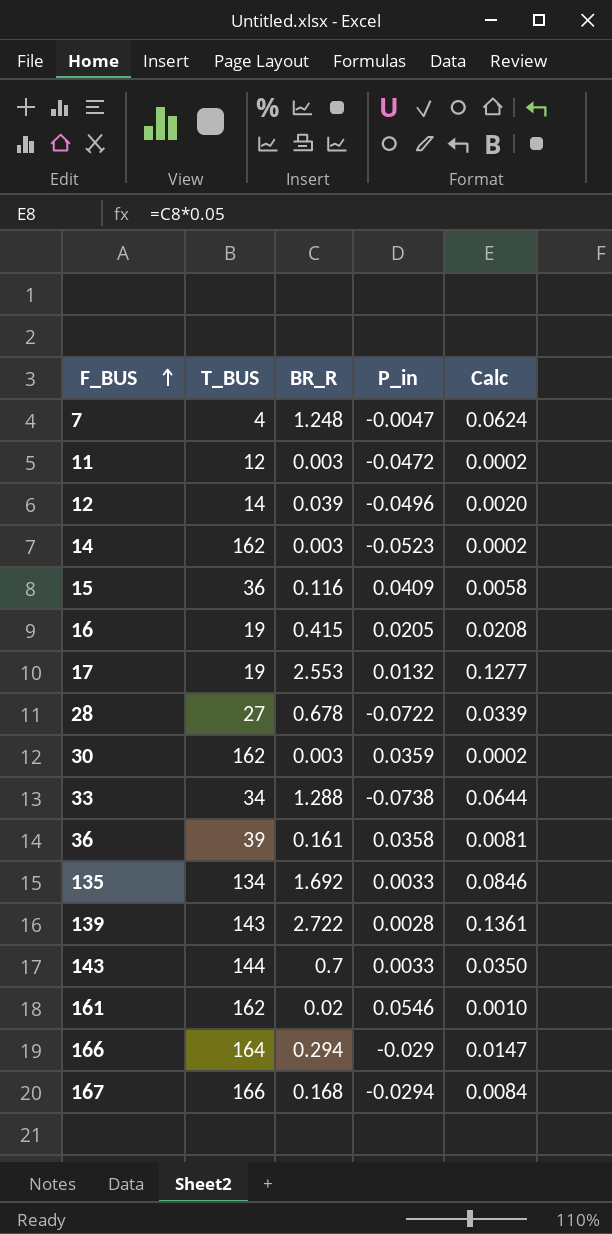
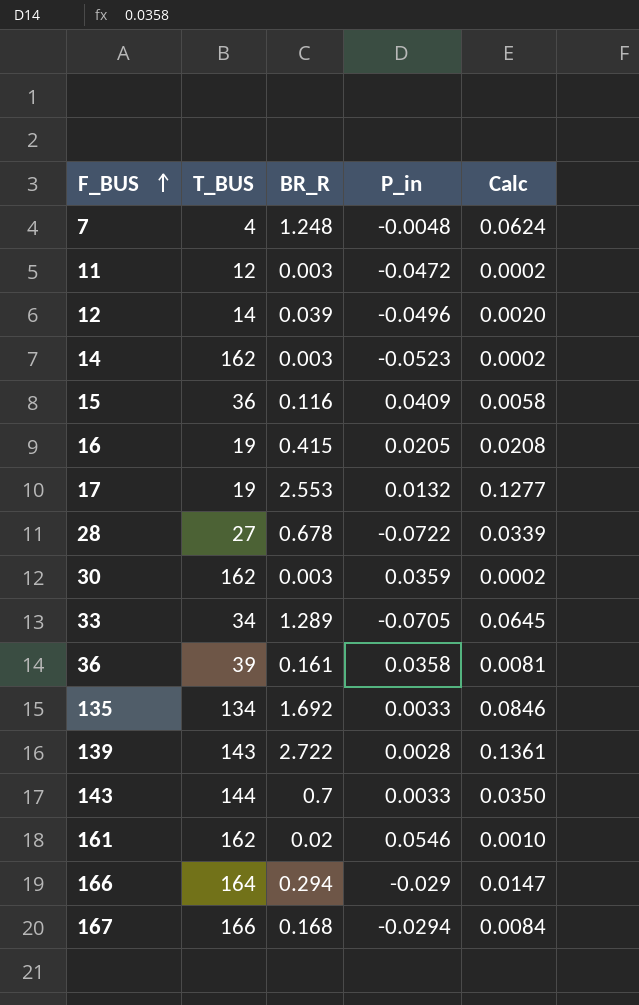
7 | P_in: -0.0047 -> -0.0048
33 | BR_R: 1.288 -> 1.289
33 | P_in: -0.0738 -> -0.0705
33 | Calc: 0.0644 -> 0.0645

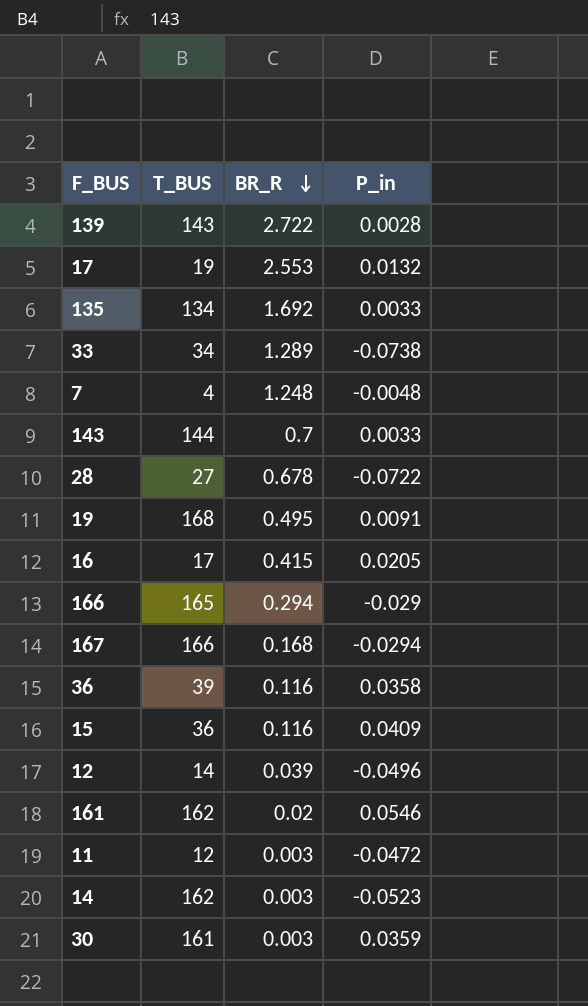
row order: F_BUS ascending -> BR_R descending
column Calc | formula: [BR_R] * 0.05 -> none
33 | P_in: -0.0705 -> -0.0738
row 19: none -> 168 | 0.495 | 0.0091
16 | T_BUS: 19 -> 17
166 | T_BUS: 164 -> 165
36 | BR_R: 0.161 -> 0.116
30 | T_BUS: 162 -> 161

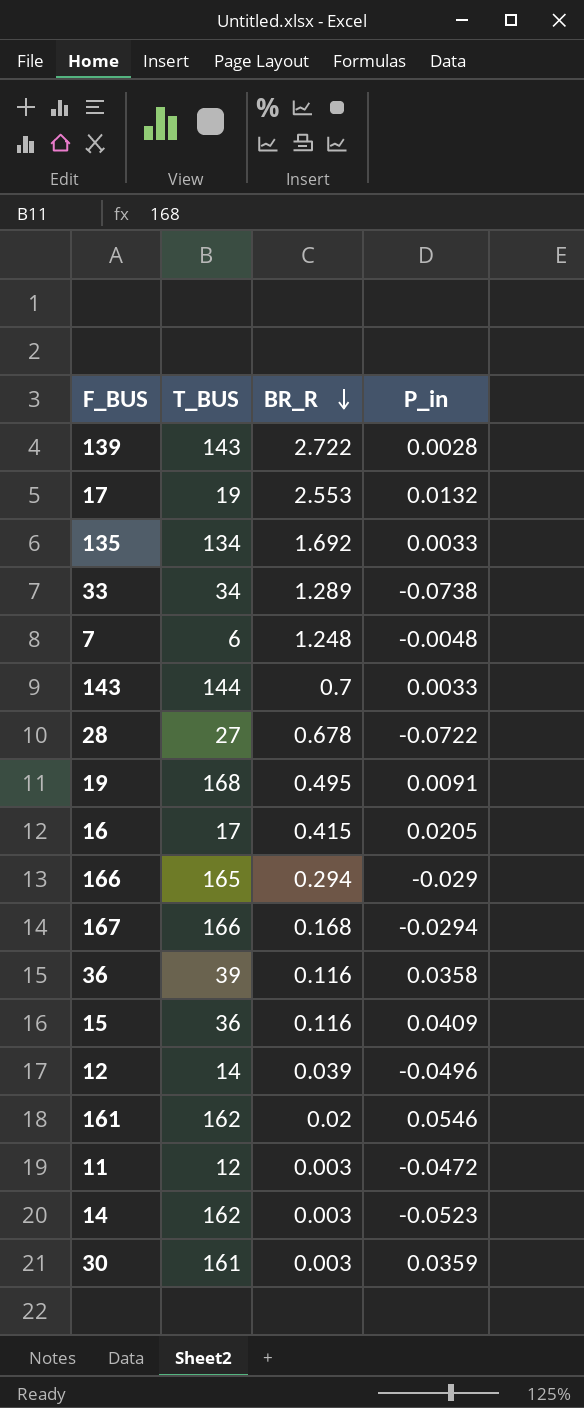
7 | T_BUS: 4 -> 6

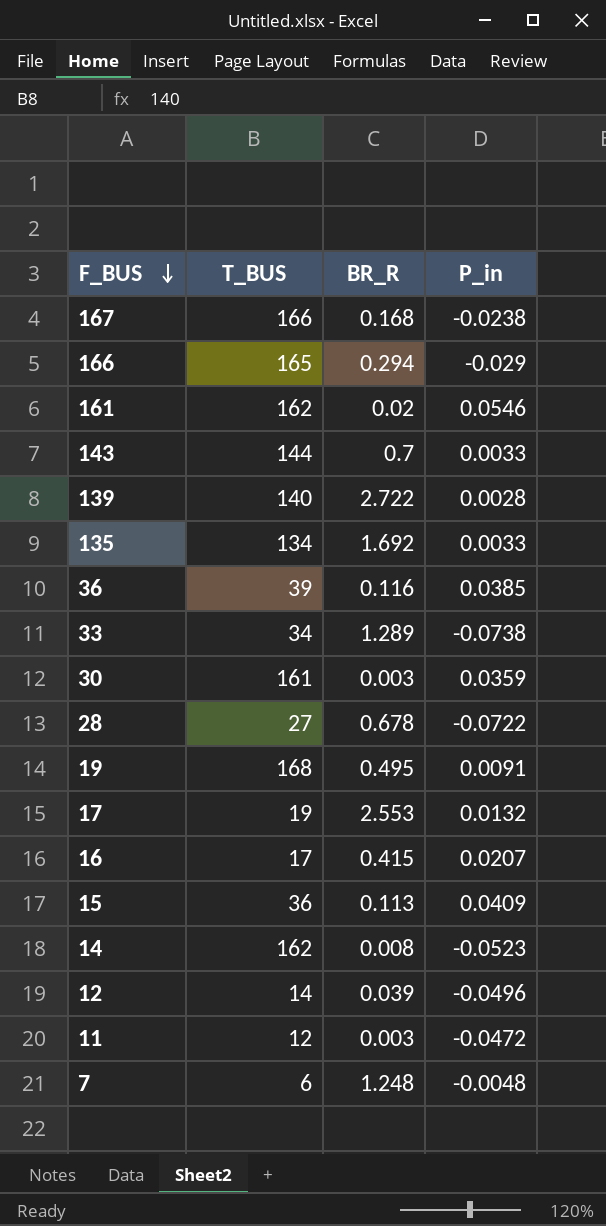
row order: BR_R descending -> F_BUS descending
167 | P_in: -0.0294 -> -0.0238
139 | T_BUS: 143 -> 140
36 | P_in: 0.0358 -> 0.0385
16 | P_in: 0.0205 -> 0.0207
15 | BR_R: 0.116 -> 0.113
14 | BR_R: 0.003 -> 0.008

